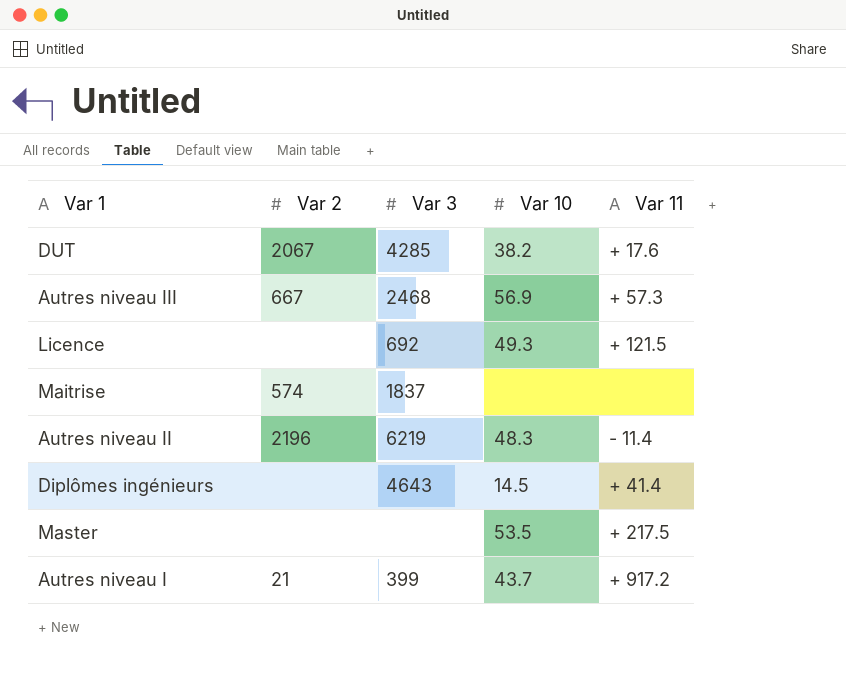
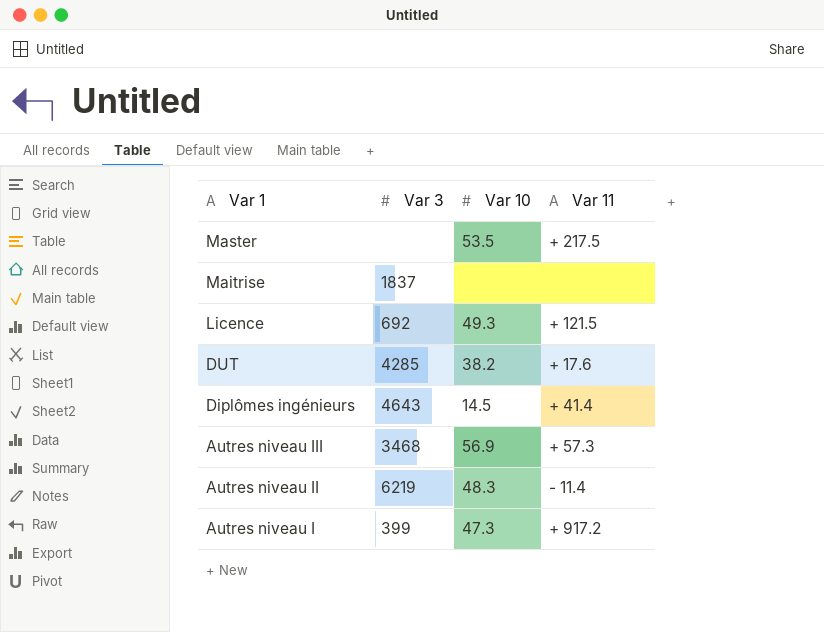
row order: none -> Var 1 descending
column Var 2 | position: 2 -> none
Autres niveau III | Var 3: 2468 -> 3468
Autres niveau I | Var 10: 43.7 -> 47.3

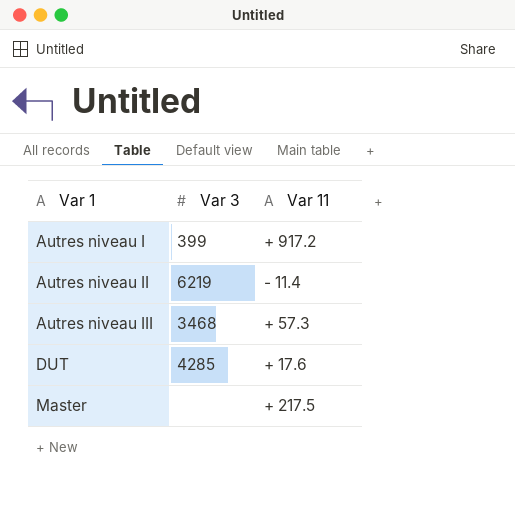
row order: Var 1 descending -> Var 1 ascending
column Var 10 | position: 3 -> none
row Maitrise: 1837 | none | none -> none
row Licence: 692 | 49.3 | + 121.5 -> none
row Diplômes ingénieurs: 4643 | 14.5 | + 41.4 -> none

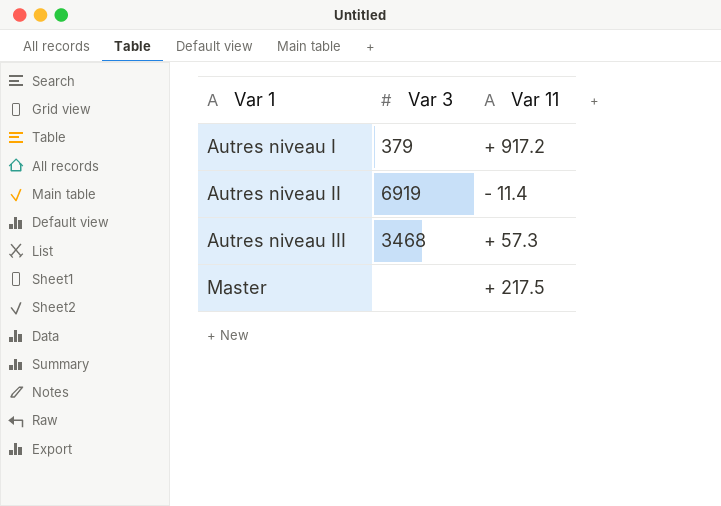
row DUT: 4285 | + 17.6 -> none
Autres niveau I | Var 3: 399 -> 379
Autres niveau II | Var 3: 6219 -> 6919

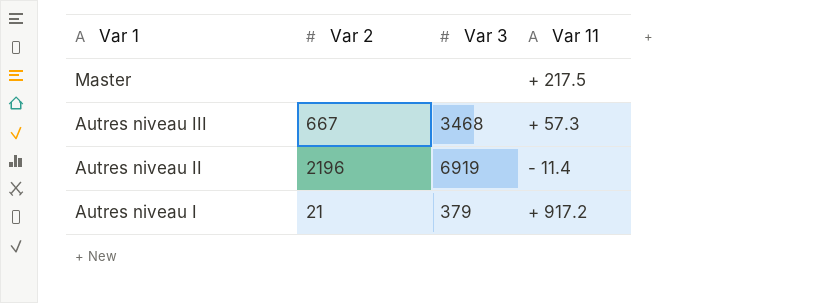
row order: Var 1 ascending -> Var 1 descending
column Var 2 | position: none -> 2

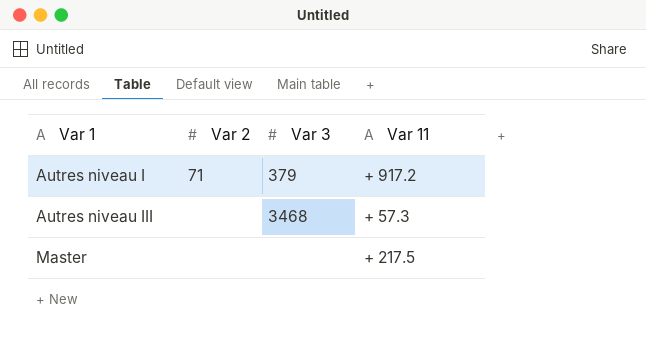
row order: Var 1 descending -> Var 1 ascending
row Autres niveau II: 2196 | 6919 | - 11.4 -> none
Autres niveau I | Var 2: 21 -> 71
Autres niveau III | Var 2: 667 -> none

